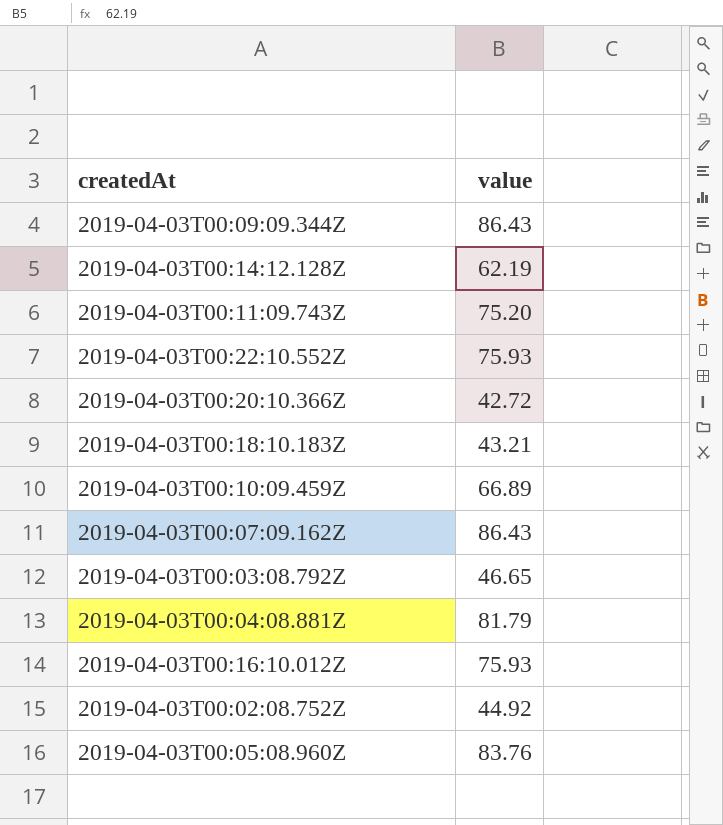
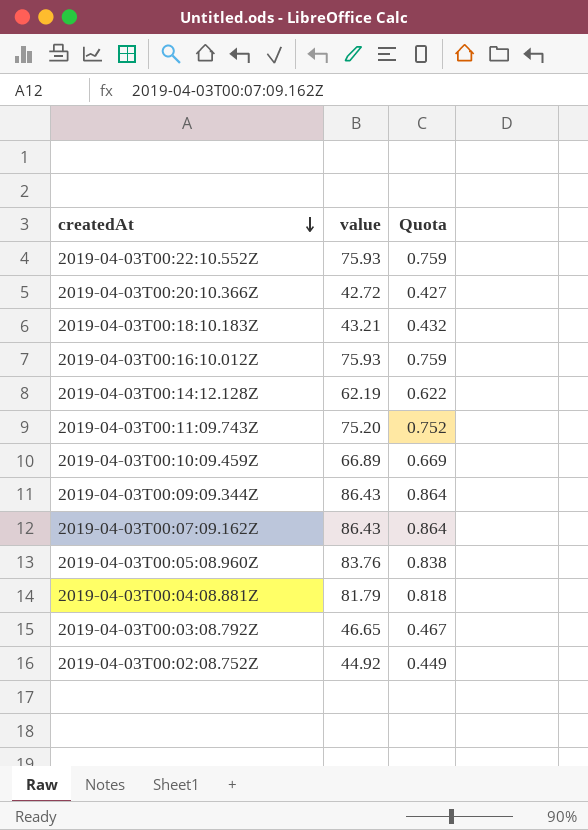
row order: none -> createdAt descending
column Quota | formula: none -> [value] * 0.01

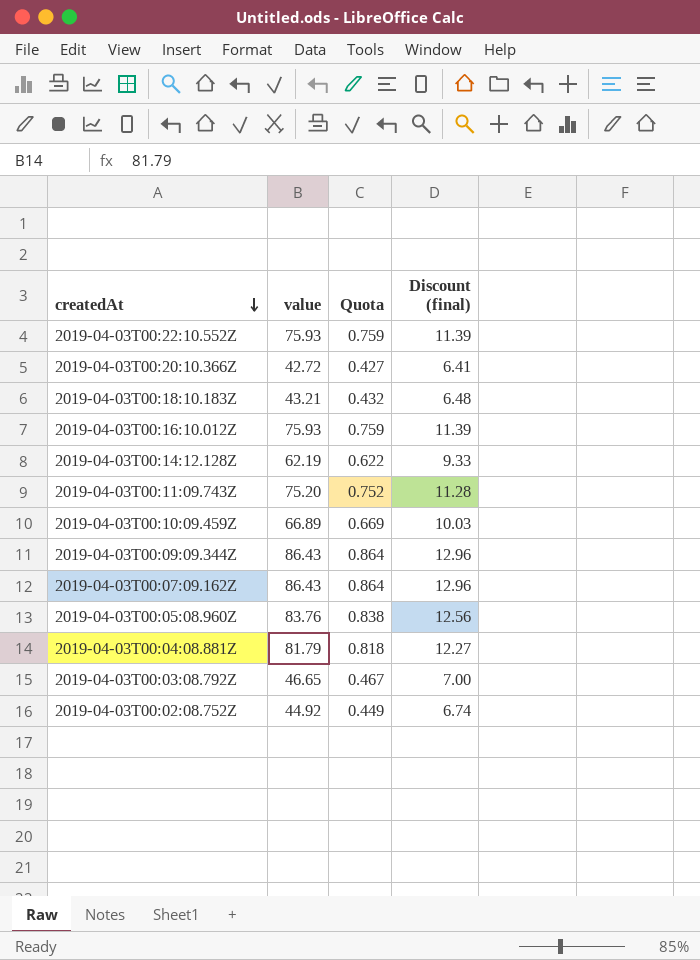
column Discount (final) | formula: none -> [value] * 0.15

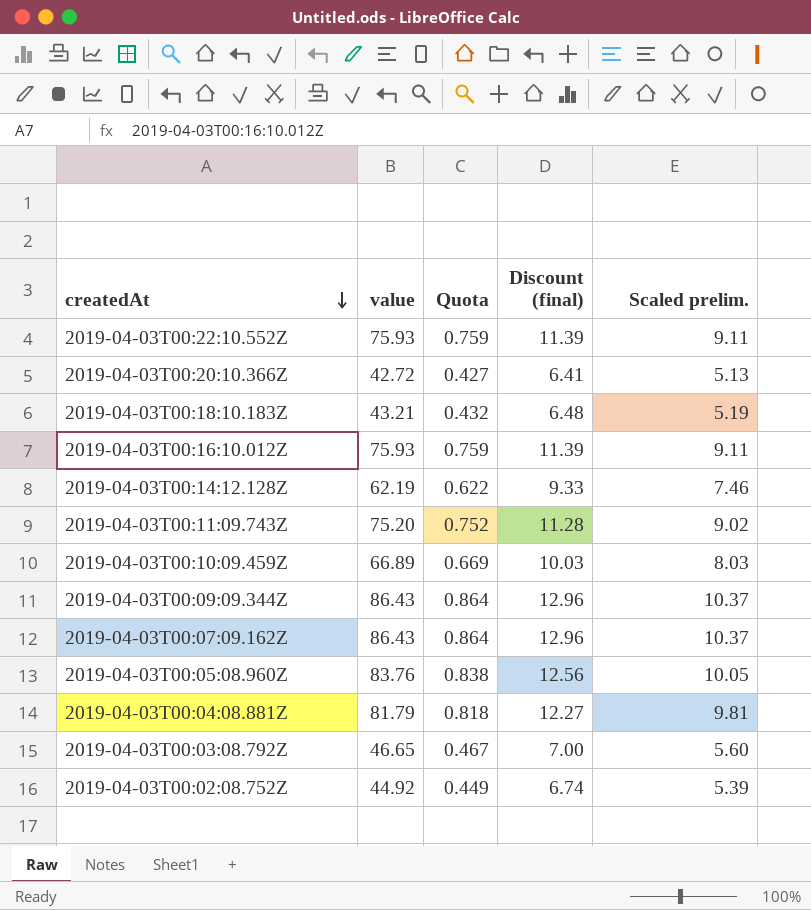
column Scaled prelim. | formula: none -> [value] * 0.12

